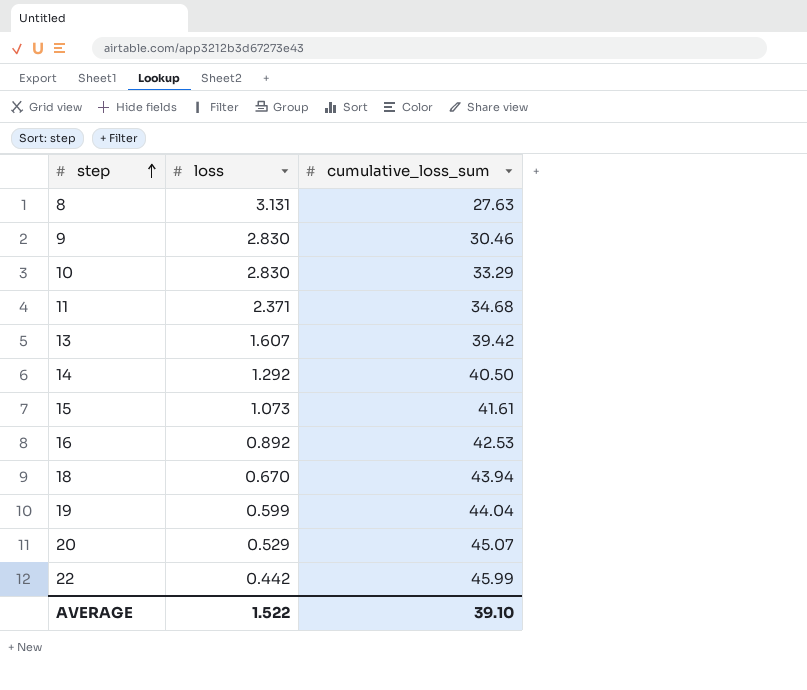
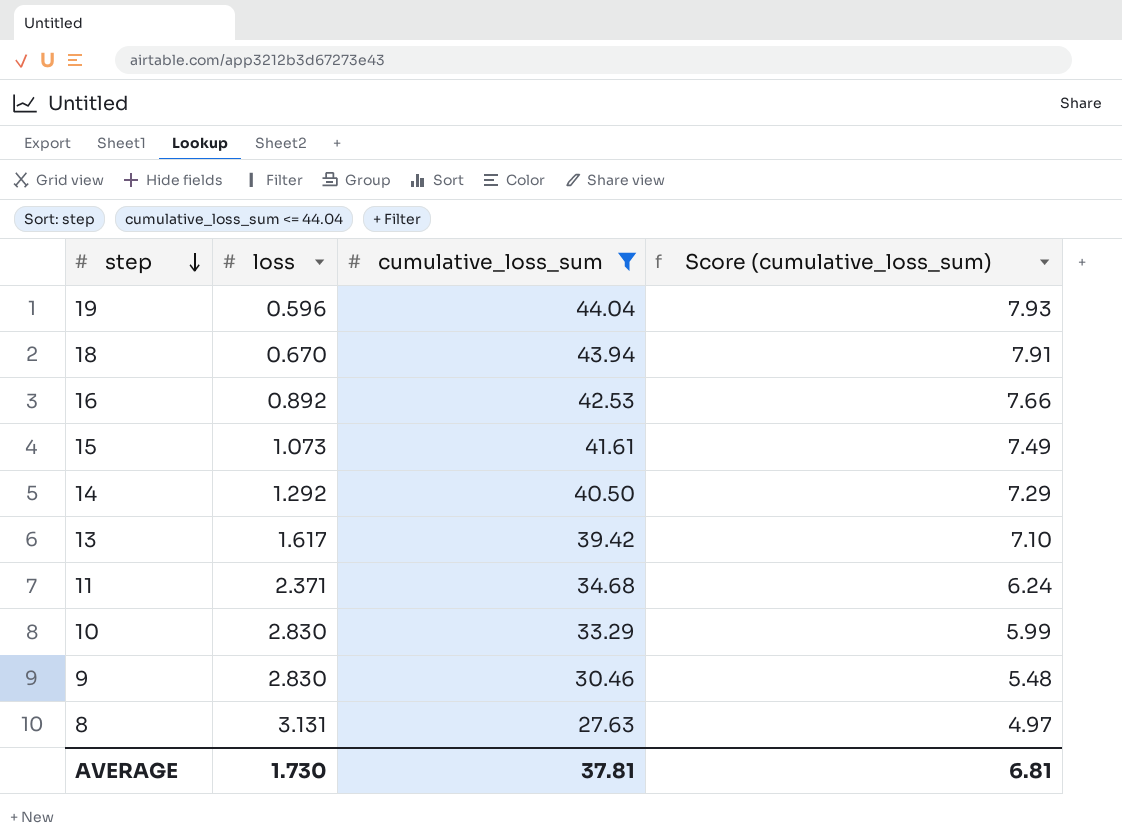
filter: none -> cumulative_loss_sum <= 44.04
row order: step ascending -> step descending
column Score (cumulative_loss_sum) | formula: none -> [cumulative_loss_sum] * 0.18
19 | loss: 0.599 -> 0.596
13 | loss: 1.607 -> 1.617
AVERAGE | loss: 1.522 -> 1.730
AVERAGE | cumulative_loss_sum: 39.10 -> 37.81

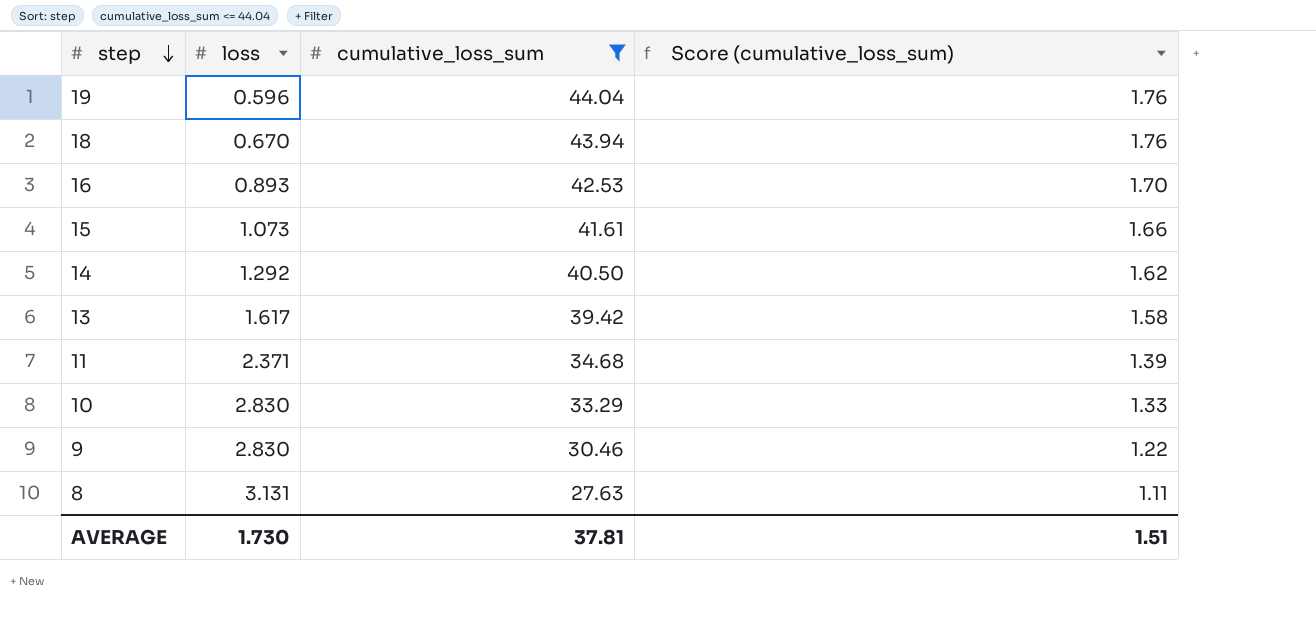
column Score (cumulative_loss_sum) | formula: [cumulative_loss_sum] * 0.18 -> [cumulative_loss_sum] * 0.04
16 | loss: 0.892 -> 0.893
AVERAGE | Score (cumulative_loss_sum): 6.81 -> 1.51

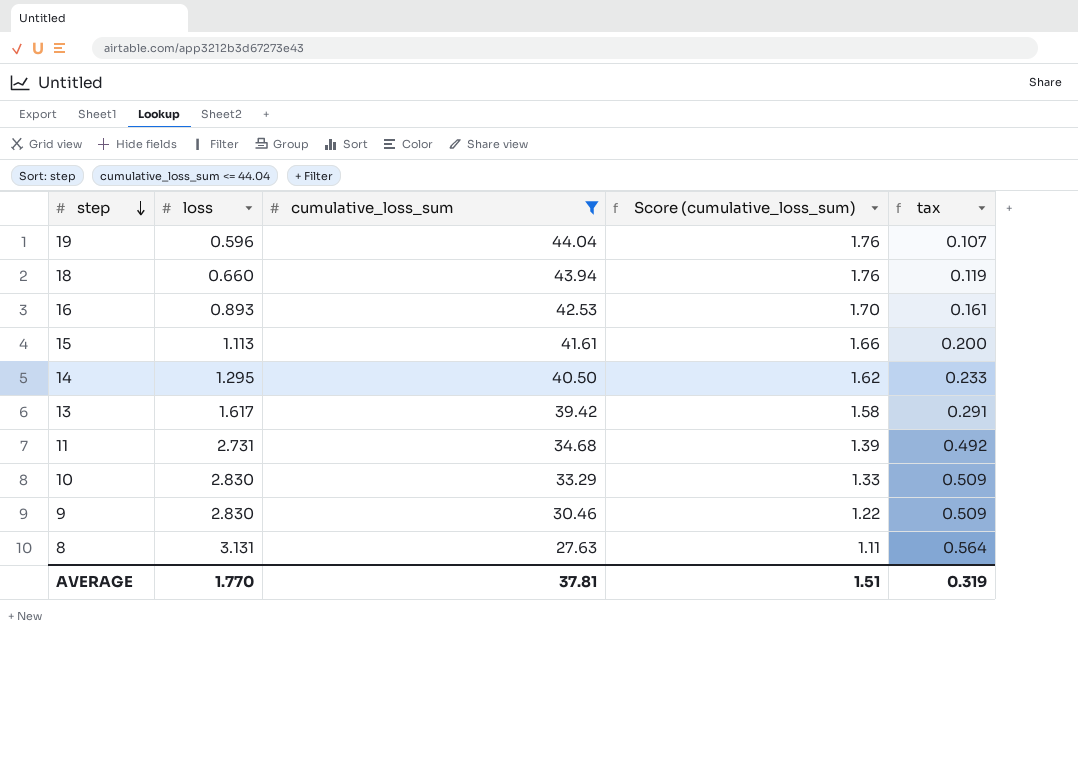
column tax | formula: none -> [loss] * 0.18
18 | loss: 0.670 -> 0.660
15 | loss: 1.073 -> 1.113
14 | loss: 1.292 -> 1.295
11 | loss: 2.371 -> 2.731
AVERAGE | loss: 1.730 -> 1.770

